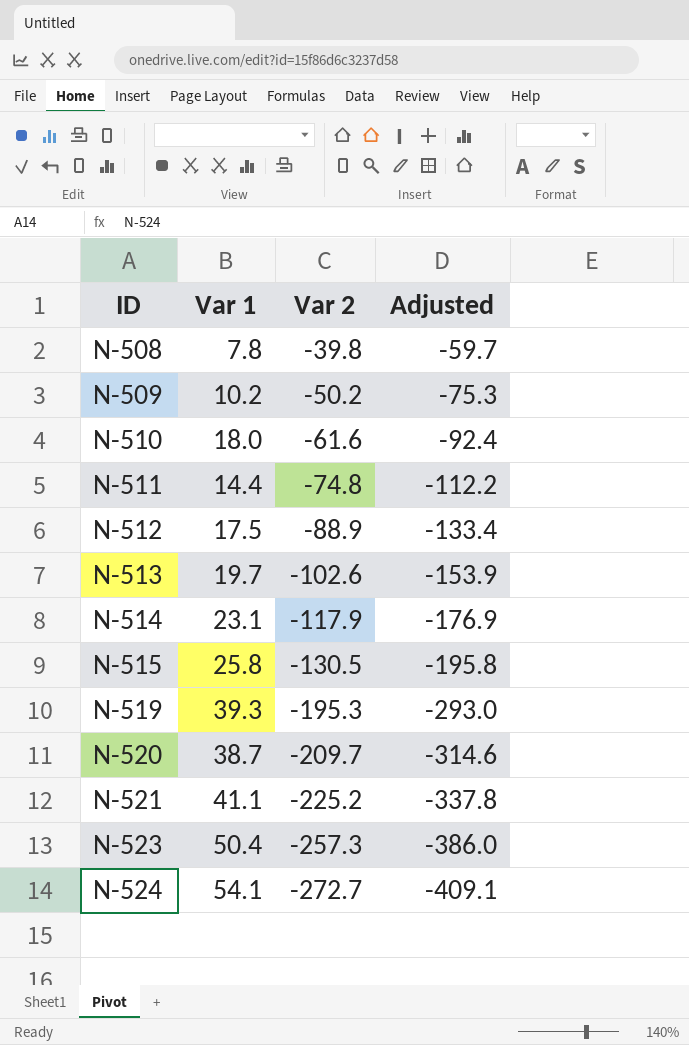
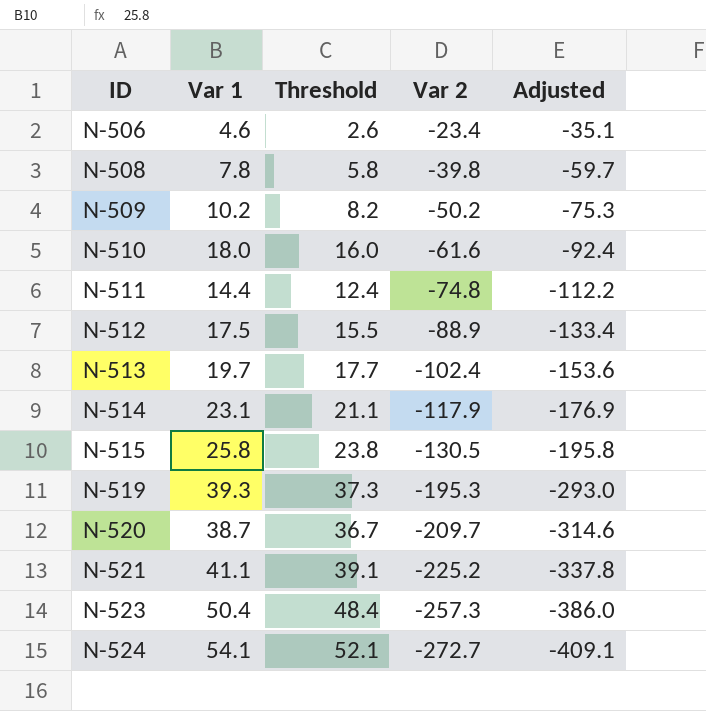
column Threshold | formula: none -> [Var 1] - 2
row N-506: none -> 4.6 | 2.6 | -23.4 | -35.1
N-513 | Var 2: -102.6 -> -102.4
N-513 | Adjusted: -153.9 -> -153.6

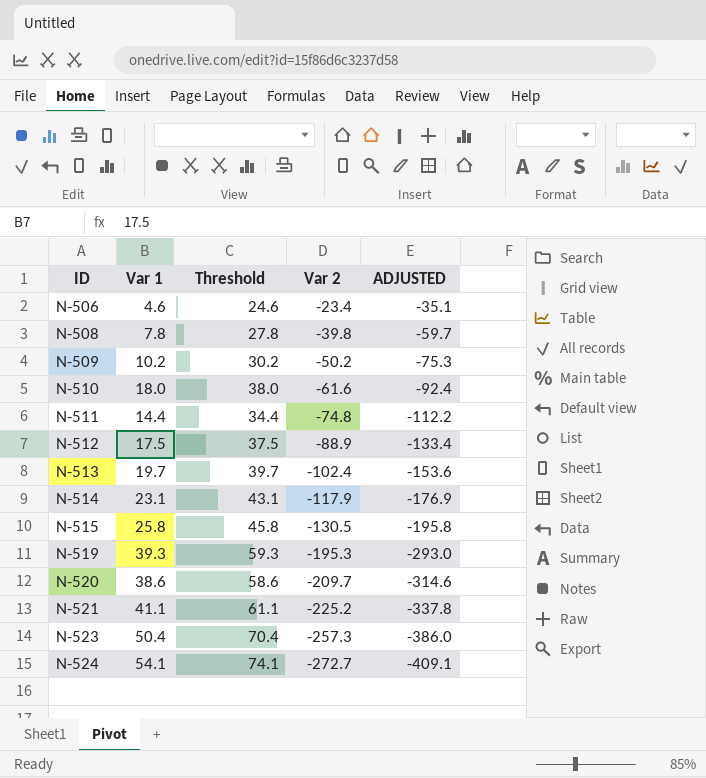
column Threshold | formula: [Var 1] - 2 -> [Var 1] + 20
column name: Adjusted -> ADJUSTED
N-520 | Var 1: 38.7 -> 38.6

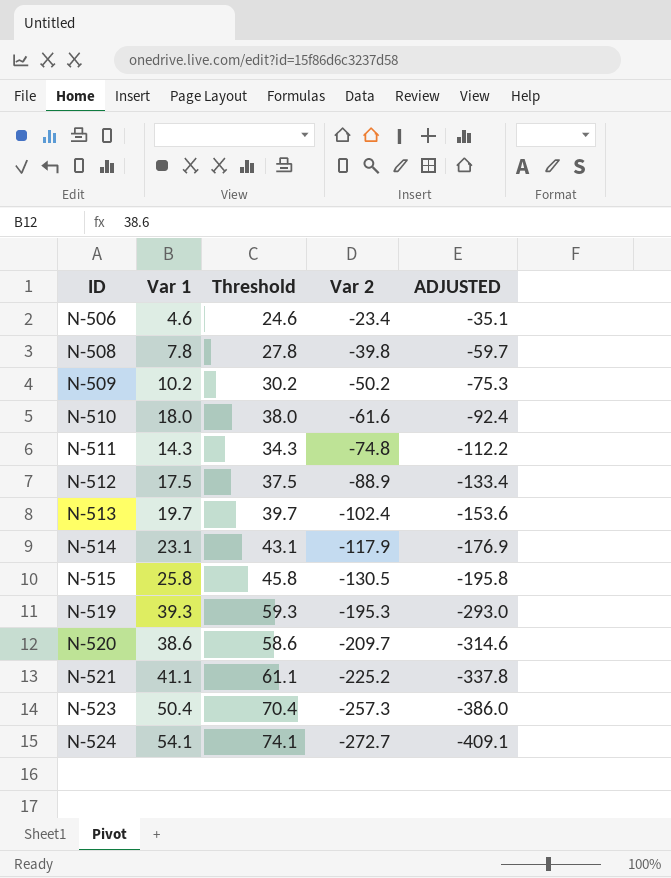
N-511 | Var 1: 14.4 -> 14.3
N-511 | Threshold: 34.4 -> 34.3

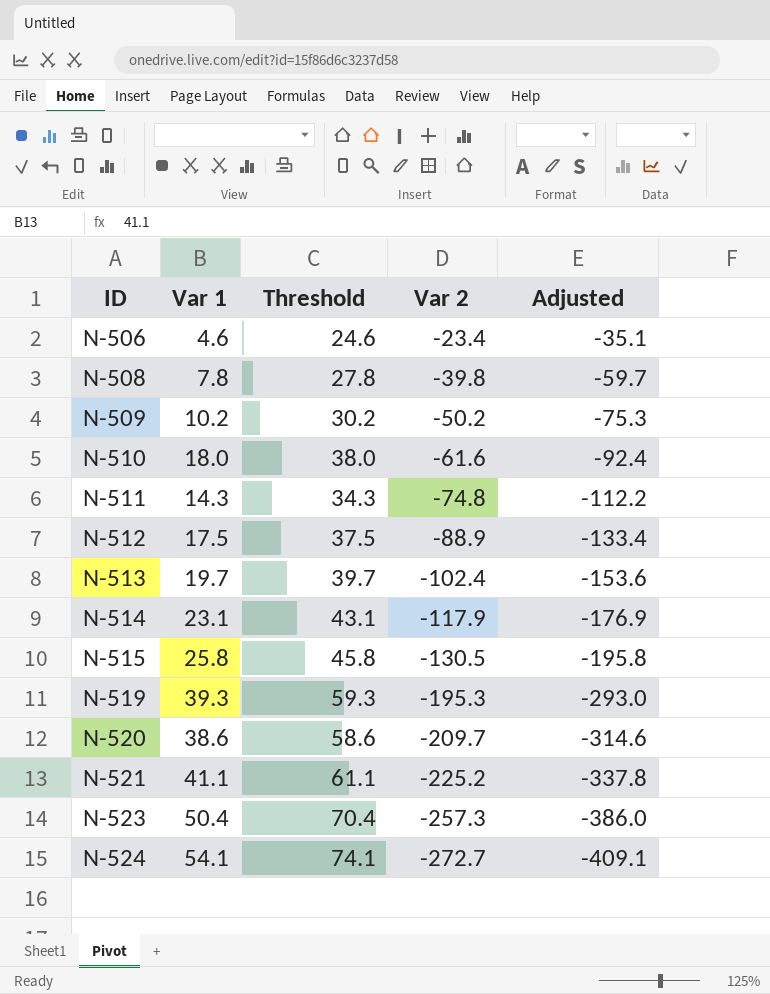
column name: ADJUSTED -> Adjusted

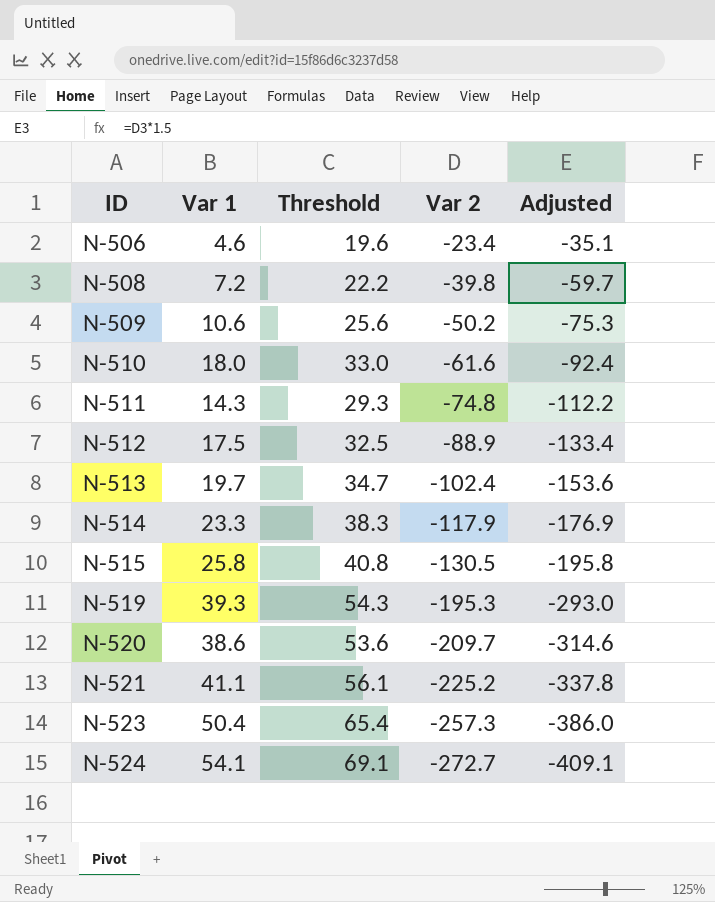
column Threshold | formula: [Var 1] + 20 -> [Var 1] + 15
N-508 | Var 1: 7.8 -> 7.2
N-509 | Var 1: 10.2 -> 10.6
N-514 | Var 1: 23.1 -> 23.3

